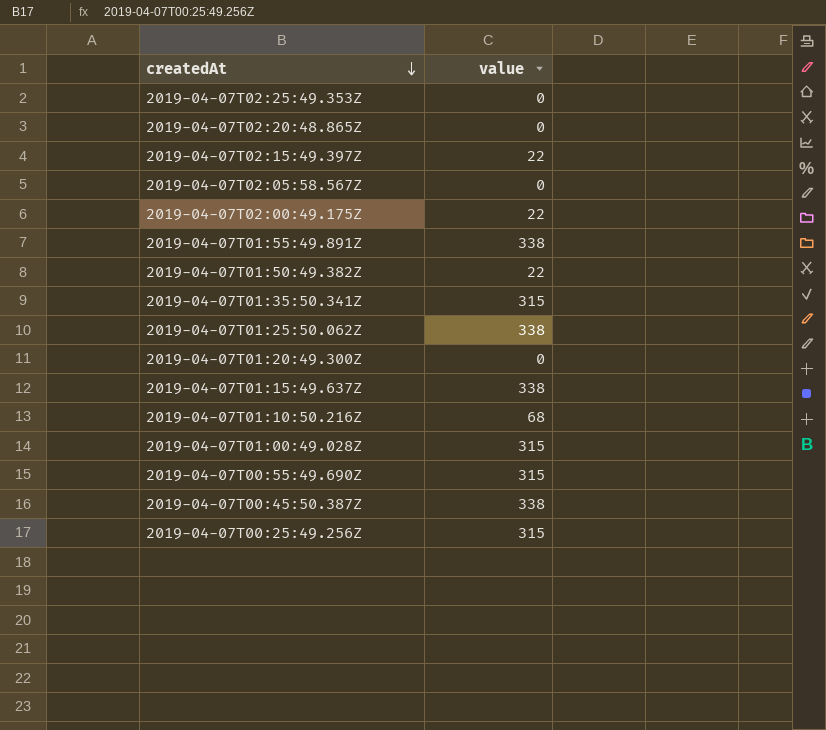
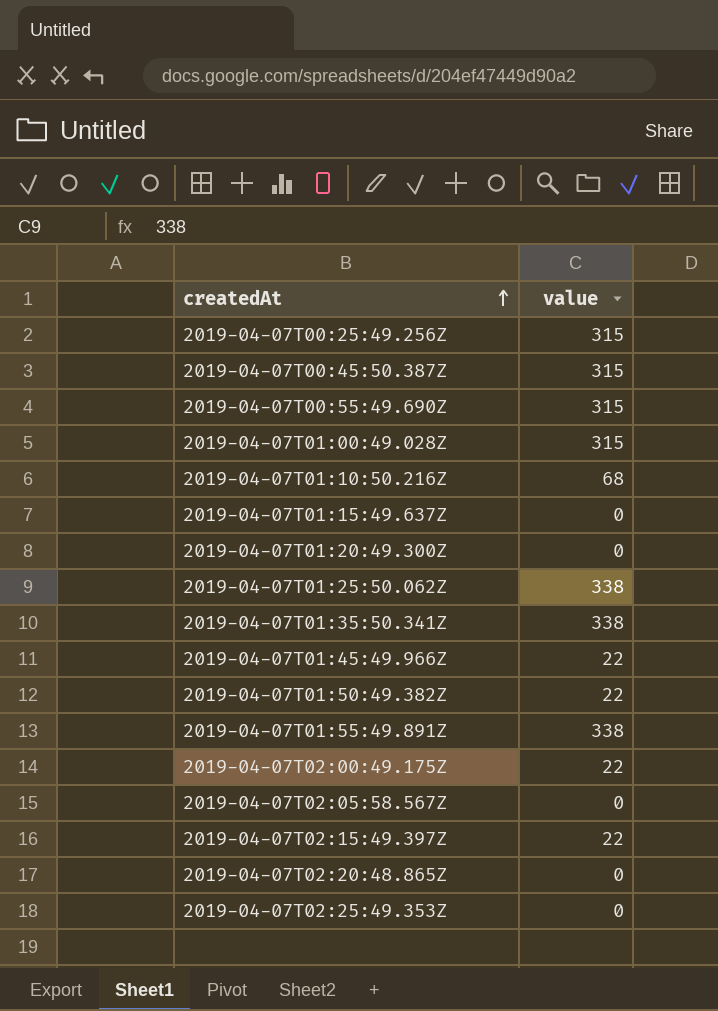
row order: createdAt descending -> createdAt ascending
2019-04-07T00:45:50.387Z | value: 338 -> 315
2019-04-07T01:15:49.637Z | value: 338 -> 0
2019-04-07T01:35:50.341Z | value: 315 -> 338
row 2019-04-07T01:45:49.966Z: none -> 22

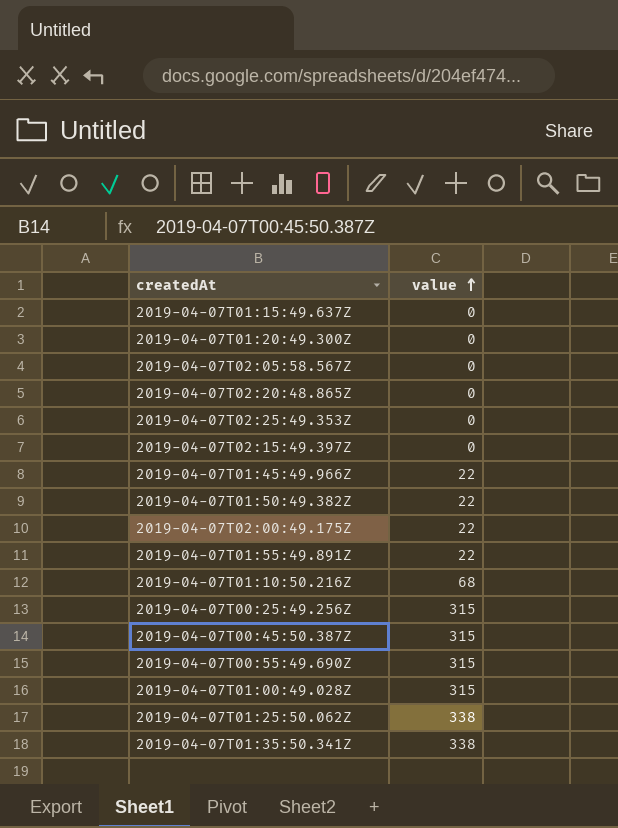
row order: createdAt ascending -> value ascending
2019-04-07T02:15:49.397Z | value: 22 -> 0
2019-04-07T01:55:49.891Z | value: 338 -> 22

